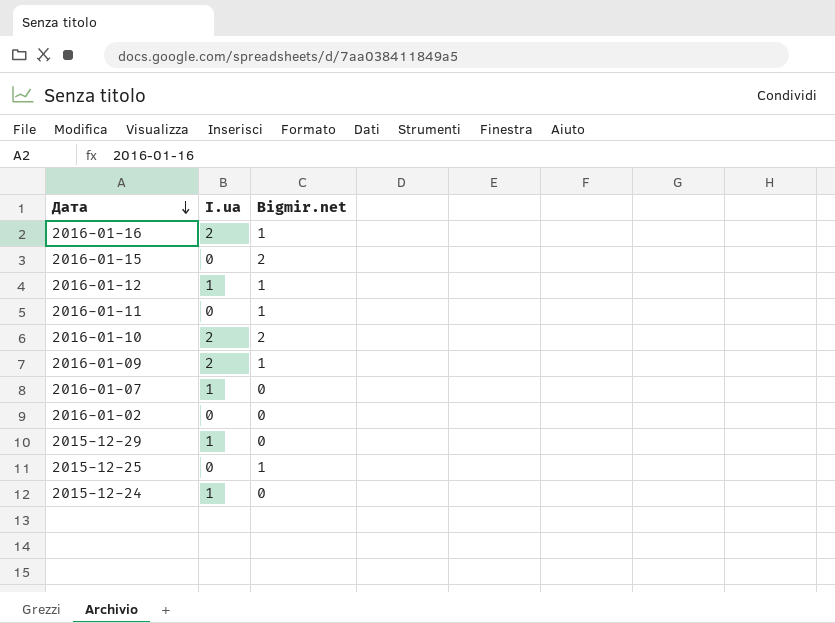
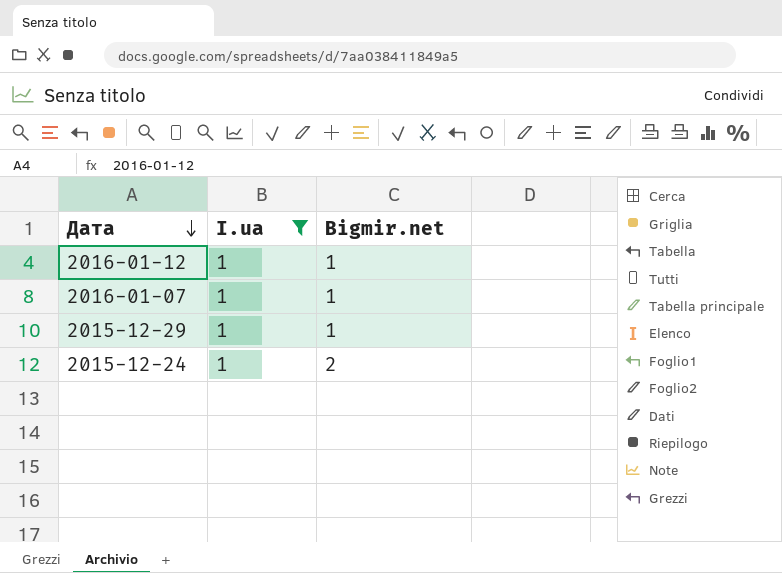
filter: none -> I.ua = 1
2016-01-07 | Bigmir.net: 0 -> 1
2015-12-29 | Bigmir.net: 0 -> 1
2015-12-24 | Bigmir.net: 0 -> 2

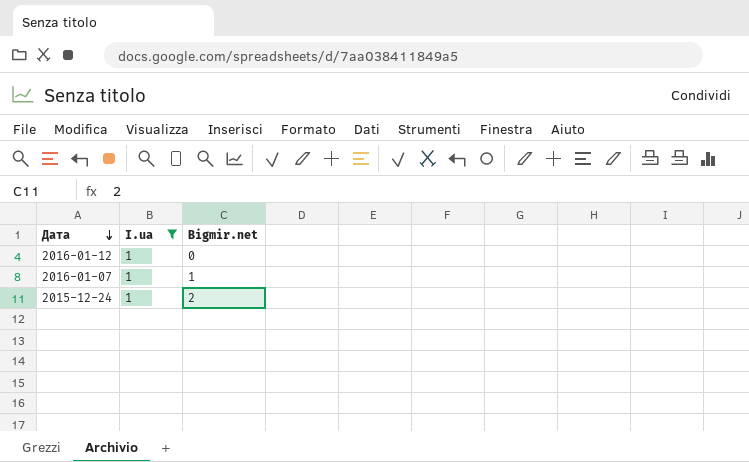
row 2015-12-29: 1 | 1 -> none
2016-01-12 | Bigmir.net: 1 -> 0

